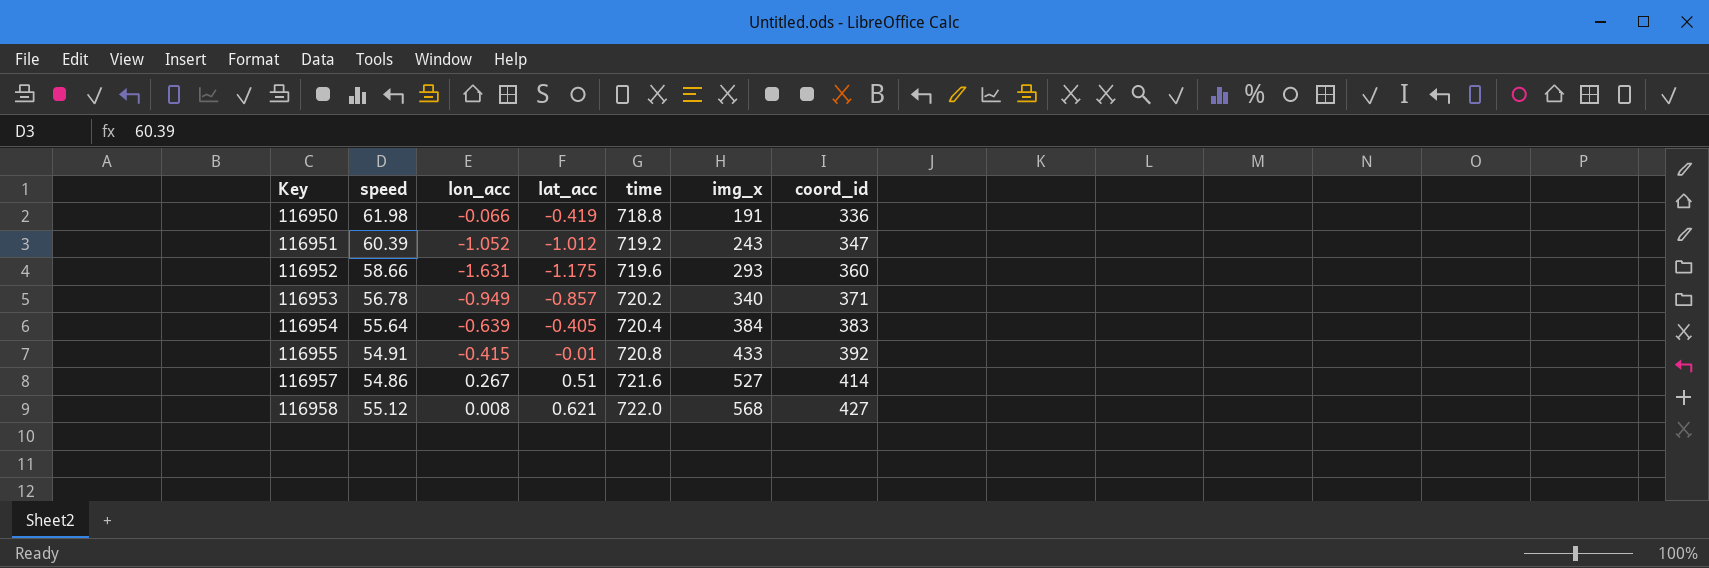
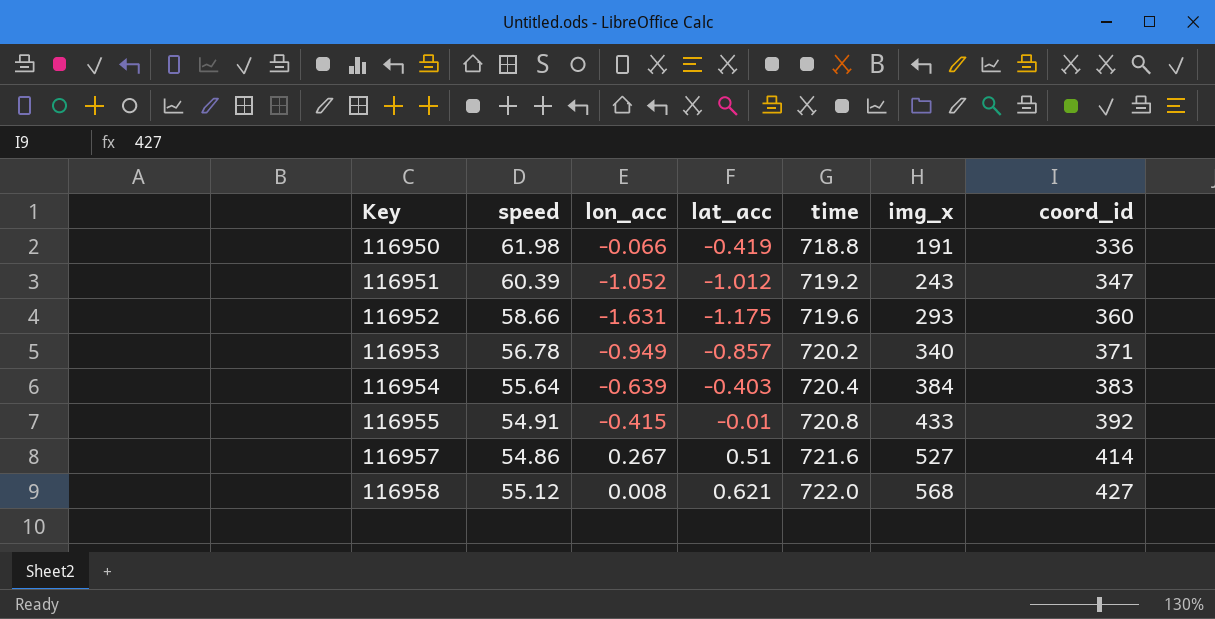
116954 | lat_acc: -0.405 -> -0.403

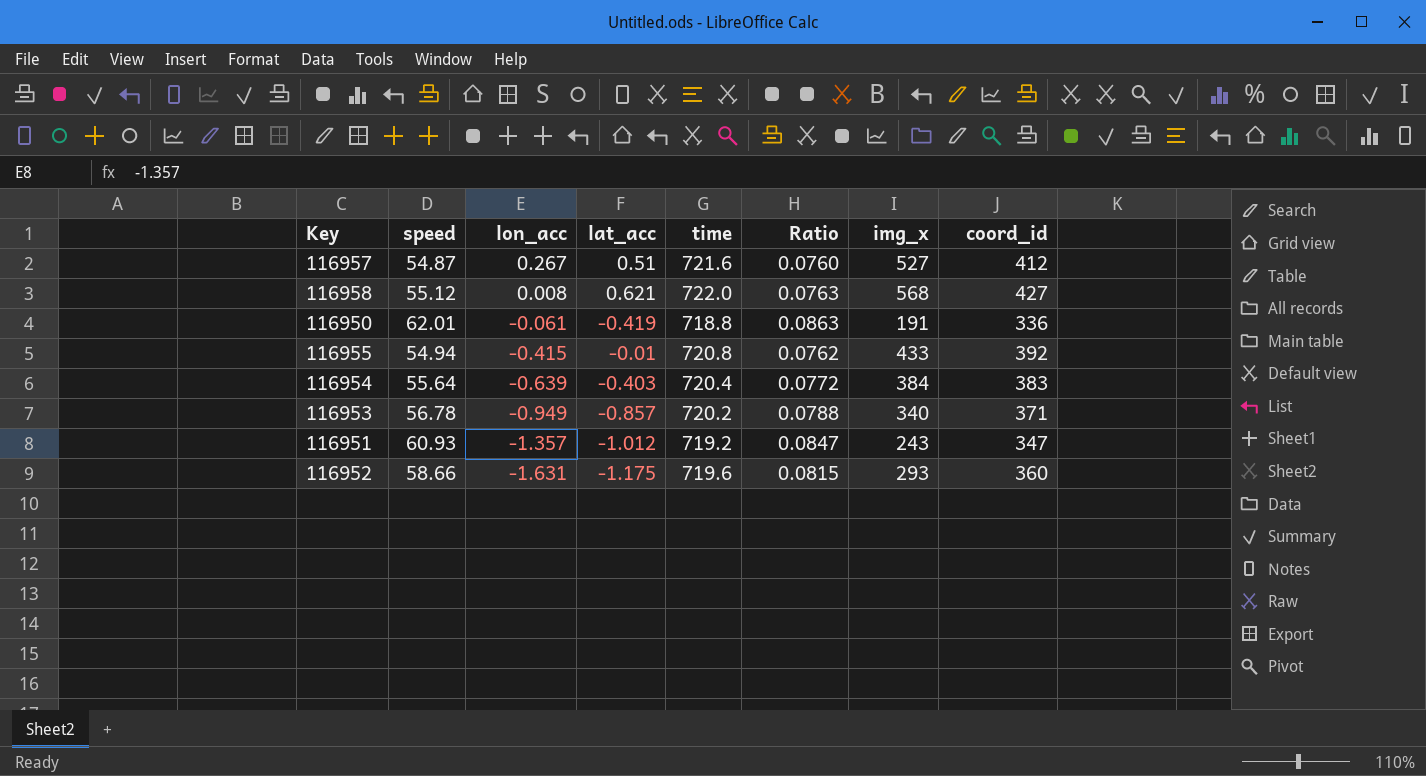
row order: Key ascending -> lon_acc descending
column Ratio | formula: none -> [speed] / [time]
116957 | speed: 54.86 -> 54.87
116957 | coord_id: 414 -> 412
116950 | speed: 61.98 -> 62.01
116950 | lon_acc: -0.066 -> -0.061
116955 | speed: 54.91 -> 54.94
116951 | speed: 60.39 -> 60.93
116951 | lon_acc: -1.052 -> -1.357

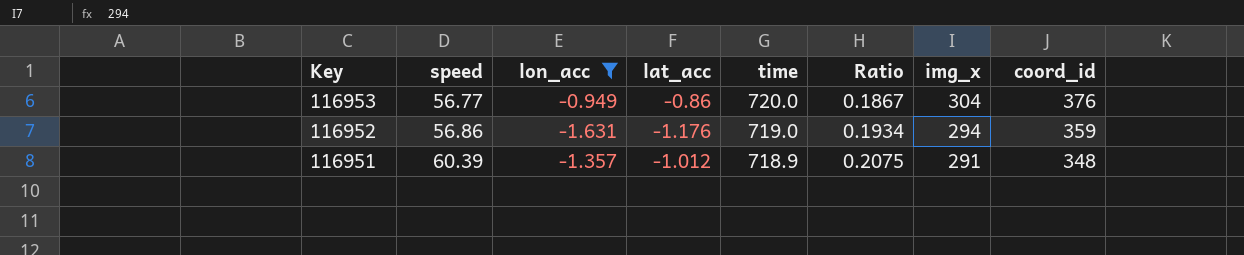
filter: none -> lon_acc <= -0.949
row order: lon_acc descending -> Key descending
column Ratio | formula: [speed] / [time] -> [speed] / [img_x]
116953 | speed: 56.78 -> 56.77
116953 | lat_acc: -0.857 -> -0.86
116953 | time: 720.2 -> 720.0
116953 | img_x: 340 -> 304
116953 | coord_id: 371 -> 376
116952 | speed: 58.66 -> 56.86
116952 | lat_acc: -1.175 -> -1.176
116952 | time: 719.6 -> 719.0
116952 | img_x: 293 -> 294
116952 | coord_id: 360 -> 359
116951 | speed: 60.93 -> 60.39
116951 | time: 719.2 -> 718.9
116951 | img_x: 243 -> 291
116951 | coord_id: 347 -> 348

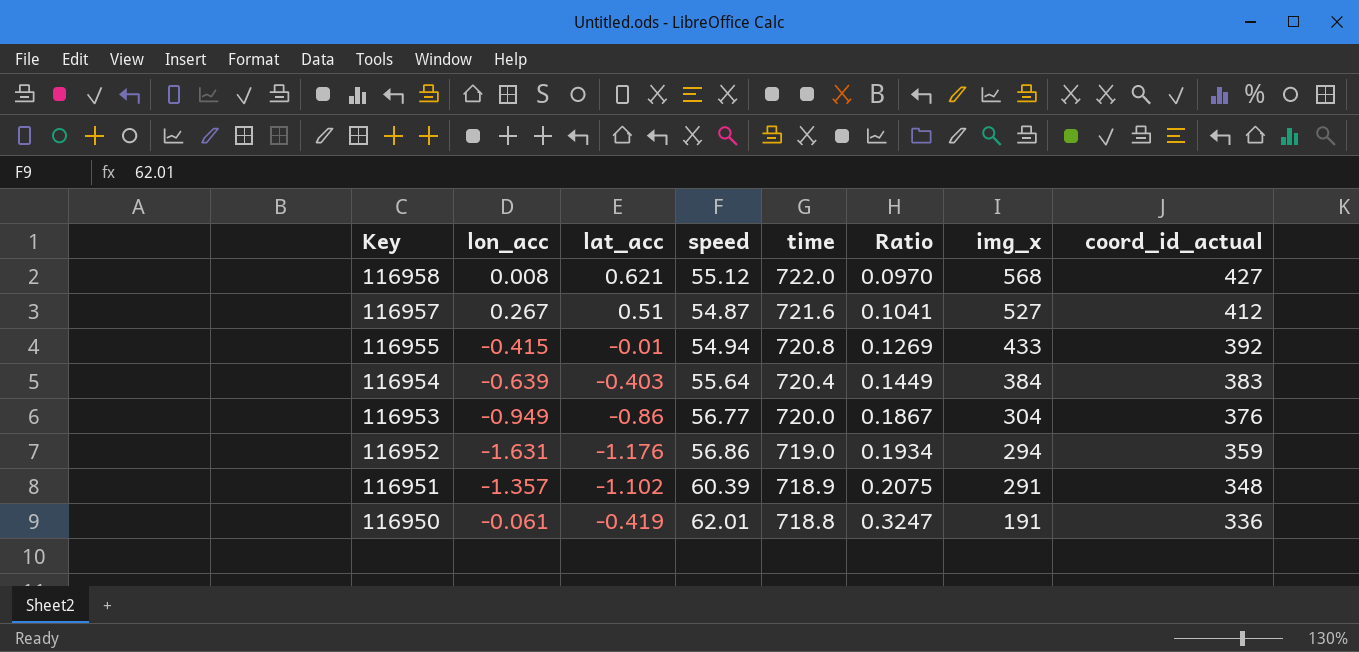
filter: lon_acc <= -0.949 -> none
column speed | position: 2 -> 4
column name: coord_id -> coord_id_actual
116951 | lat_acc: -1.012 -> -1.102

